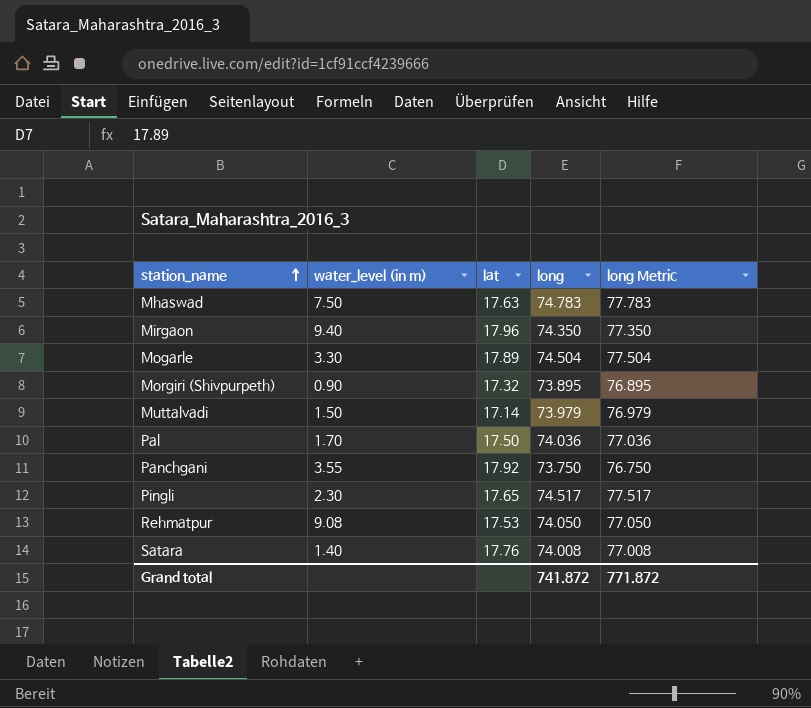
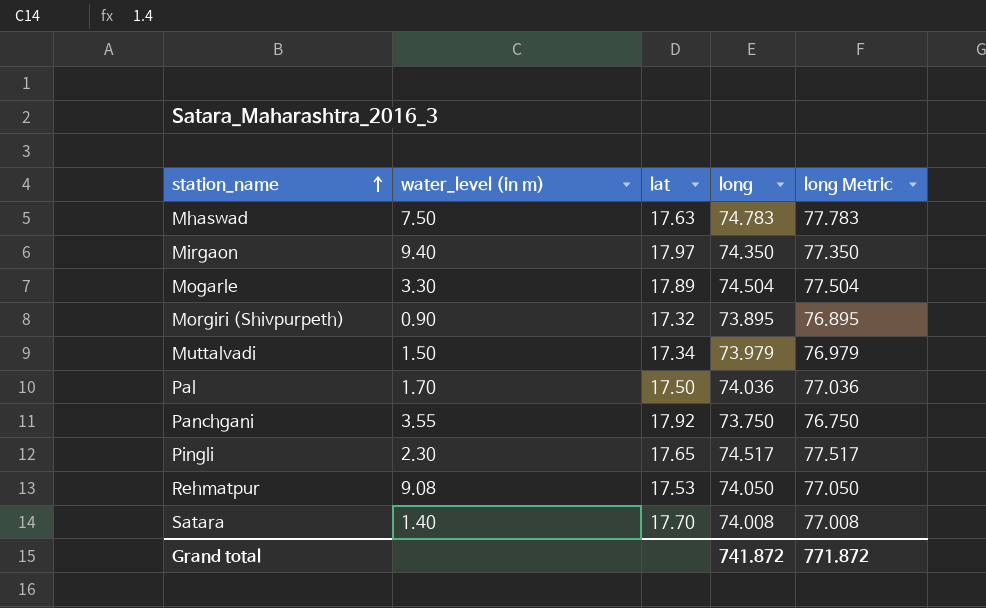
Mirgaon | lat: 17.96 -> 17.97
Muttalvadi | lat: 17.14 -> 17.34
Satara | lat: 17.76 -> 17.70

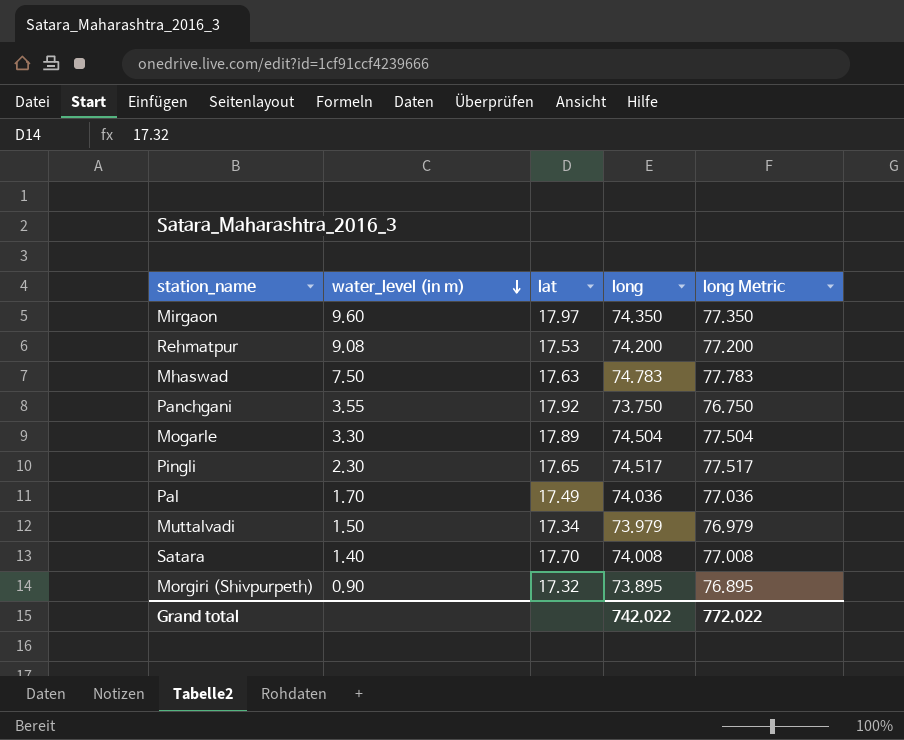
row order: station_name ascending -> water_level (in m) descending
Mirgaon | water_level (in m): 9.40 -> 9.60
Rehmatpur | long: 74.050 -> 74.200
Rehmatpur | long Metric: 77.050 -> 77.200
Pal | lat: 17.50 -> 17.49
Grand total | long: 741.872 -> 742.022
Grand total | long Metric: 771.872 -> 772.022

